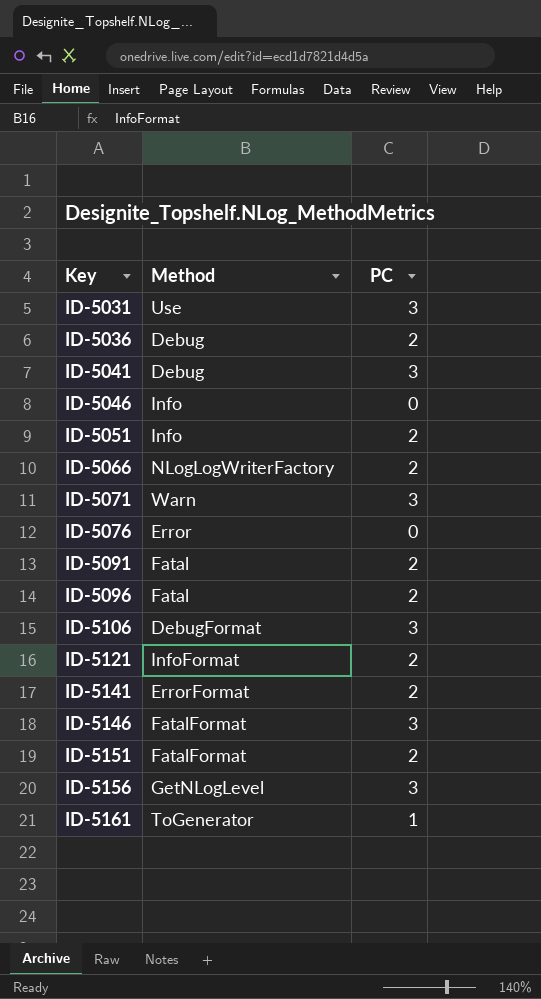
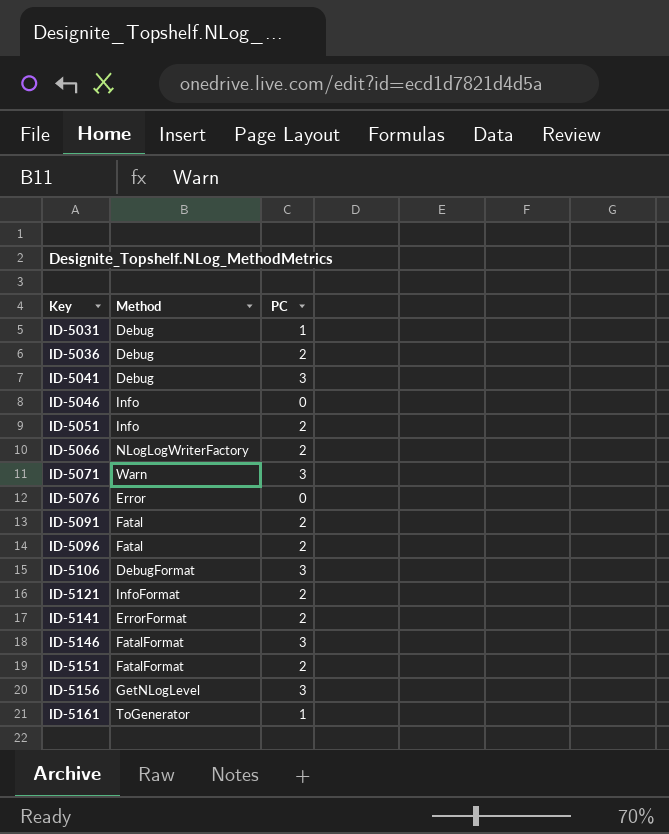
ID-5031 | Method: Use -> Debug
ID-5031 | PC: 3 -> 1

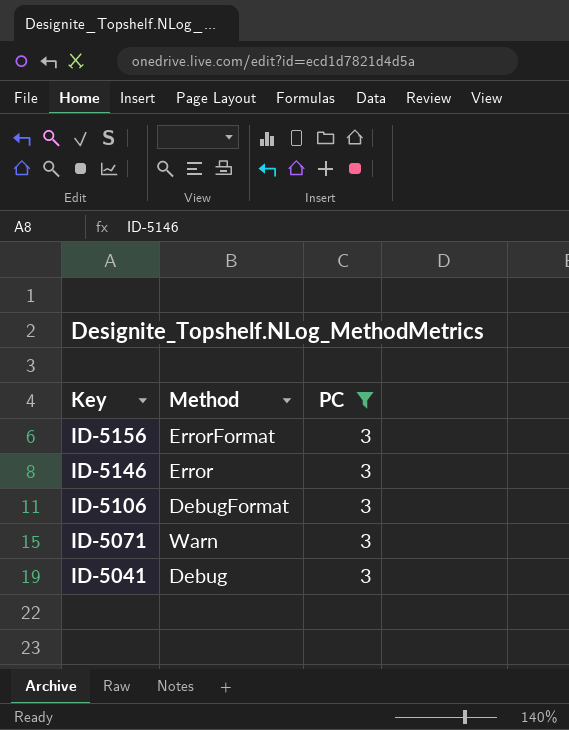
filter: none -> PC = 3
row order: Key ascending -> Key descending
ID-5156 | Method: GetNLogLevel -> ErrorFormat
ID-5146 | Method: FatalFormat -> Error

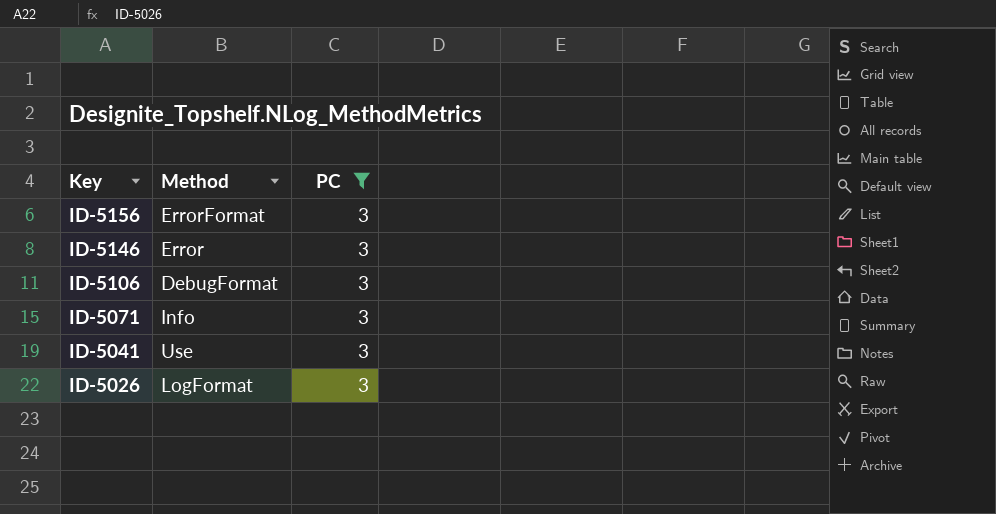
ID-5071 | Method: Warn -> Info
ID-5041 | Method: Debug -> Use
row ID-5026: none -> LogFormat | 3

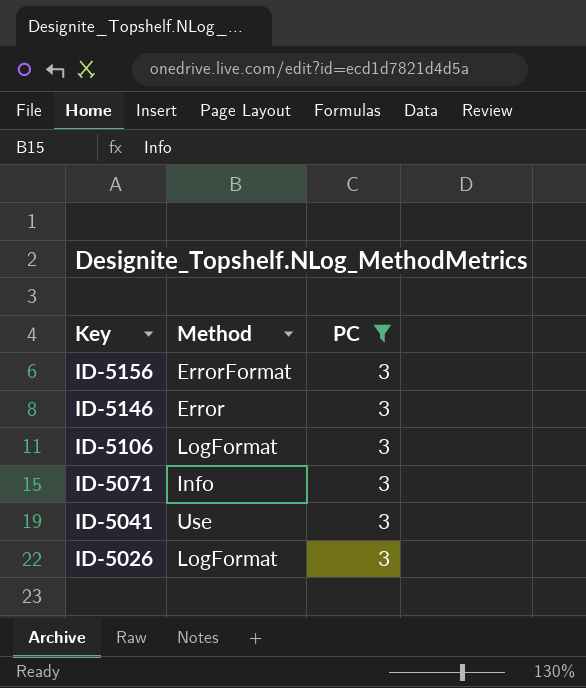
ID-5106 | Method: DebugFormat -> LogFormat

